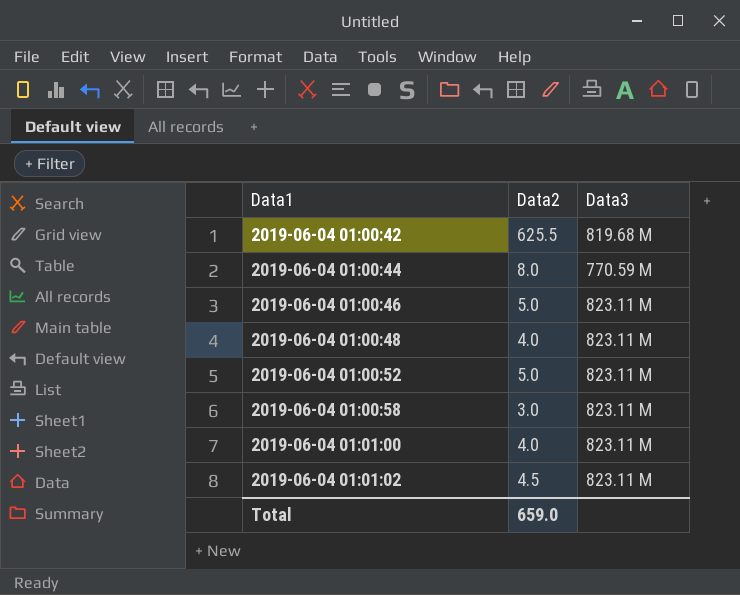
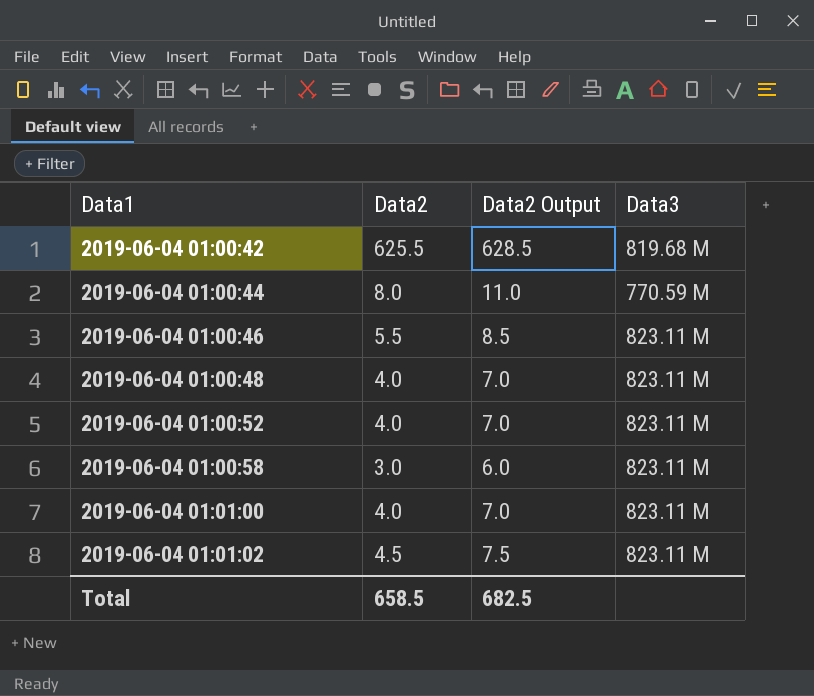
column Data2 Output | formula: none -> [Data2] + 3
2019-06-04 01:00:46 | Data2: 5.0 -> 5.5
2019-06-04 01:00:52 | Data2: 5.0 -> 4.0
Total | Data2: 659.0 -> 658.5

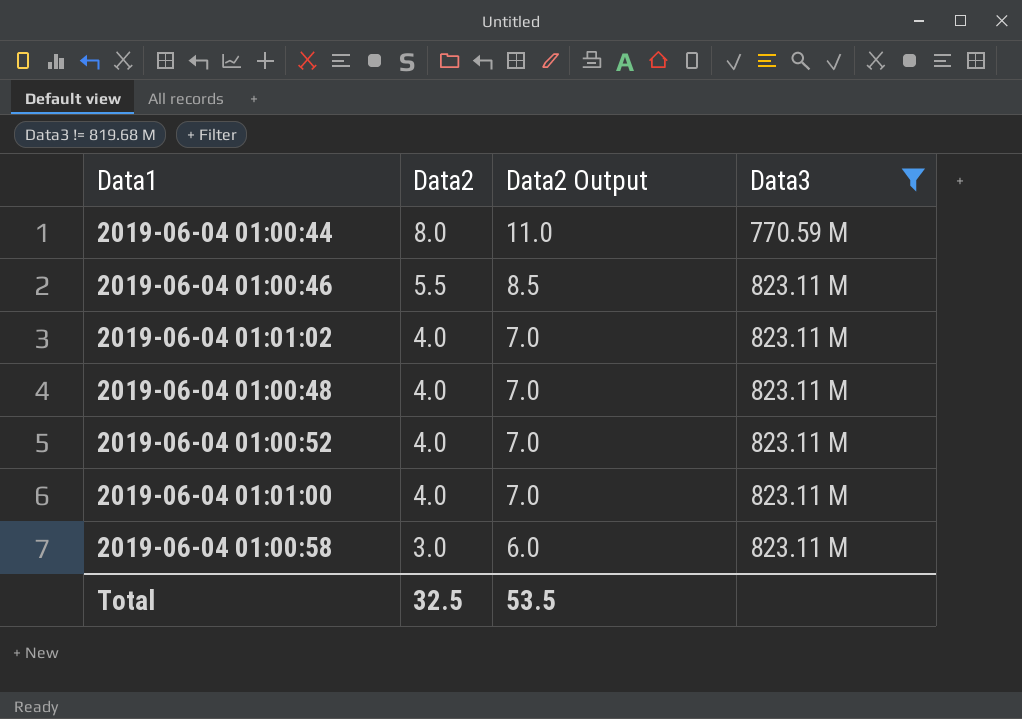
filter: none -> Data3 != 819.68 M
row order: Data1 ascending -> Data2 descending
2019-06-04 01:01:02 | Data2: 4.5 -> 4.0
2019-06-04 01:01:02 | Data2 Output: 7.5 -> 7.0
Total | Data2: 658.5 -> 32.5
Total | Data2 Output: 682.5 -> 53.5

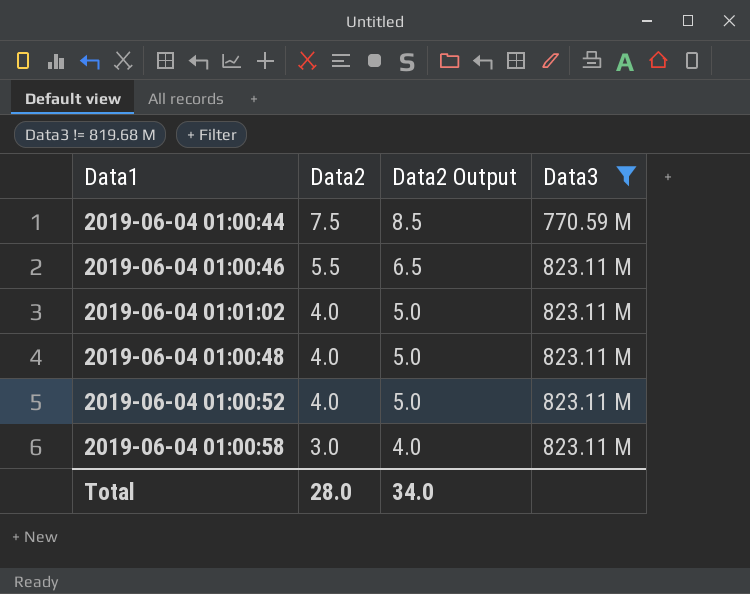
column Data2 Output | formula: [Data2] + 3 -> [Data2] + 1
row 2019-06-04 01:01:00: 4.0 | 7.0 | 823.11 M -> none
2019-06-04 01:00:44 | Data2: 8.0 -> 7.5
Total | Data2: 32.5 -> 28.0
Total | Data2 Output: 53.5 -> 34.0

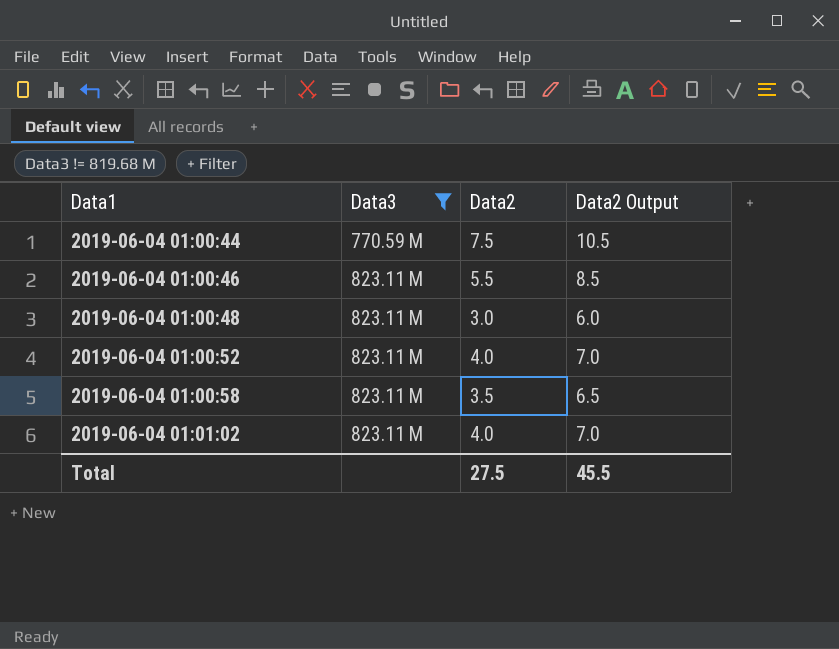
row order: Data2 descending -> Data1 ascending
column Data3 | position: 4 -> 2
column Data2 Output | formula: [Data2] + 1 -> [Data2] + 3
2019-06-04 01:00:48 | Data2: 4.0 -> 3.0
2019-06-04 01:00:58 | Data2: 3.0 -> 3.5
Total | Data2: 28.0 -> 27.5
Total | Data2 Output: 34.0 -> 45.5

